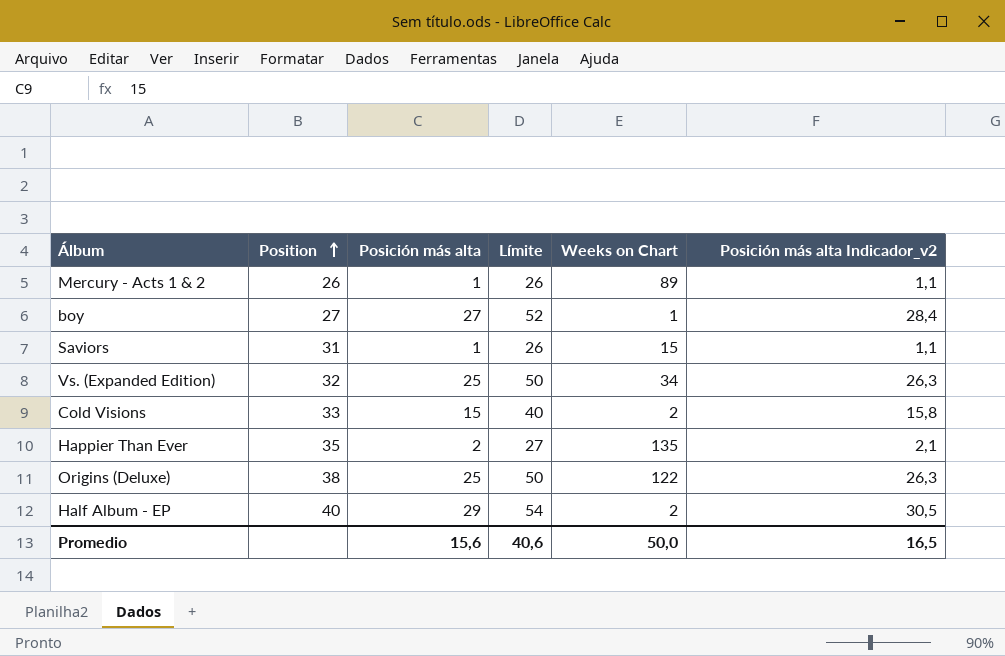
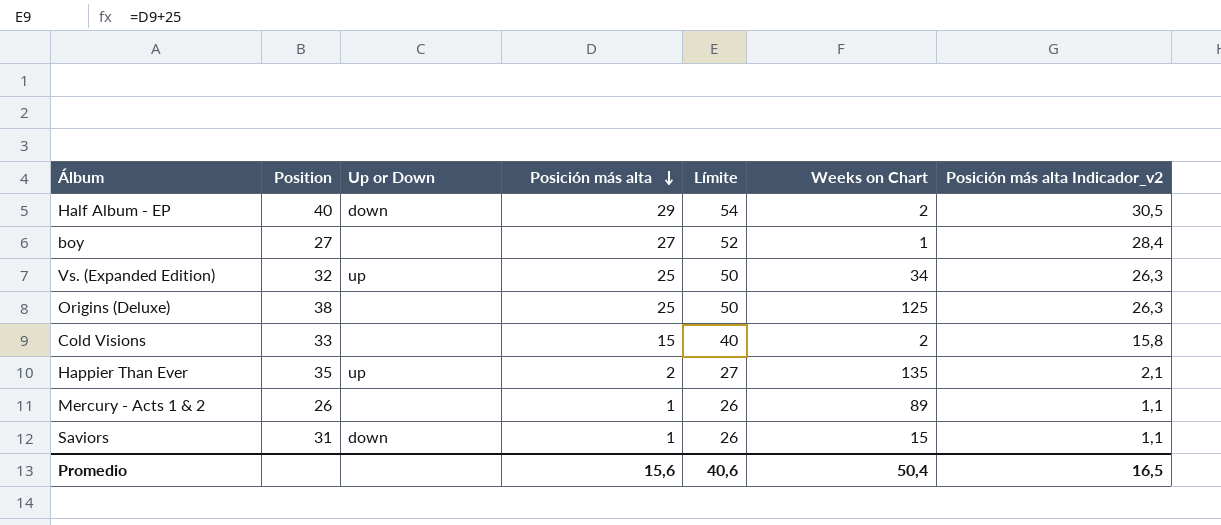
row order: Position ascending -> Posición más alta descending
column Up or Down | position: none -> 3
Origins (Deluxe) | Weeks on Chart: 122 -> 125
Promedio | Weeks on Chart: 50,0 -> 50,4

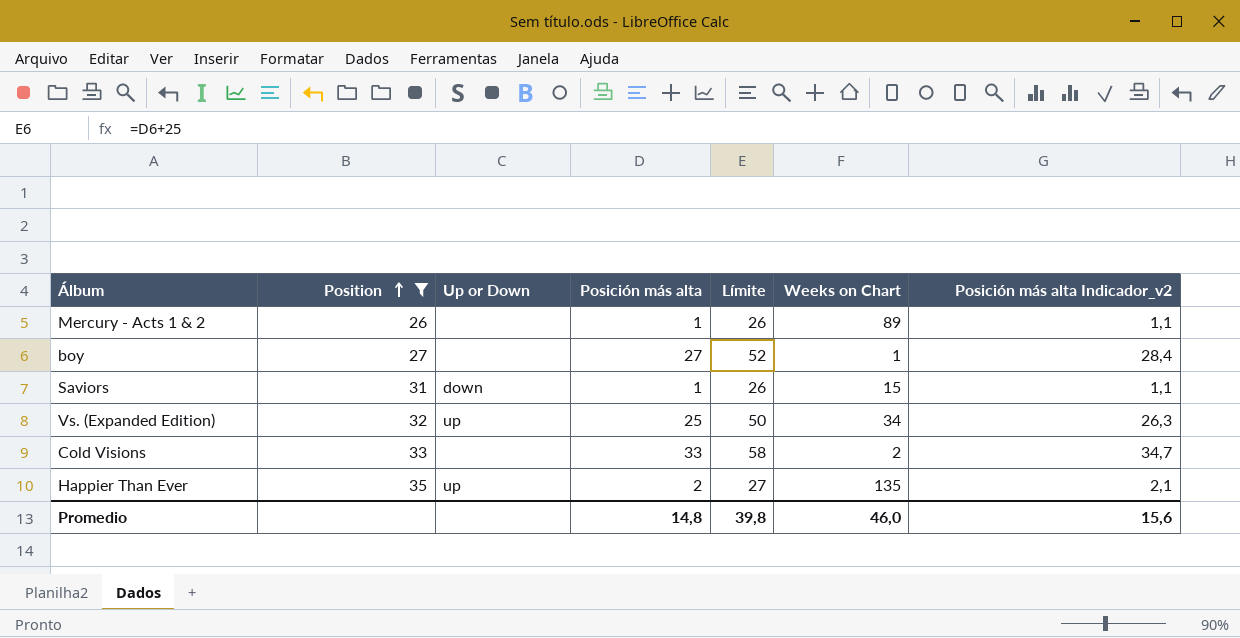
filter: none -> Position <= 35
row order: Posición más alta descending -> Position ascending
Cold Visions | Posición más alta: 15 -> 33
Cold Visions | Límite: 40 -> 58
Cold Visions | Posición más alta Indicador_v2: 15,8 -> 34,7
Promedio | Posición más alta: 15,6 -> 14,8
Promedio | Límite: 40,6 -> 39,8
Promedio | Weeks on Chart: 50,4 -> 46,0
Promedio | Posición más alta Indicador_v2: 16,5 -> 15,6

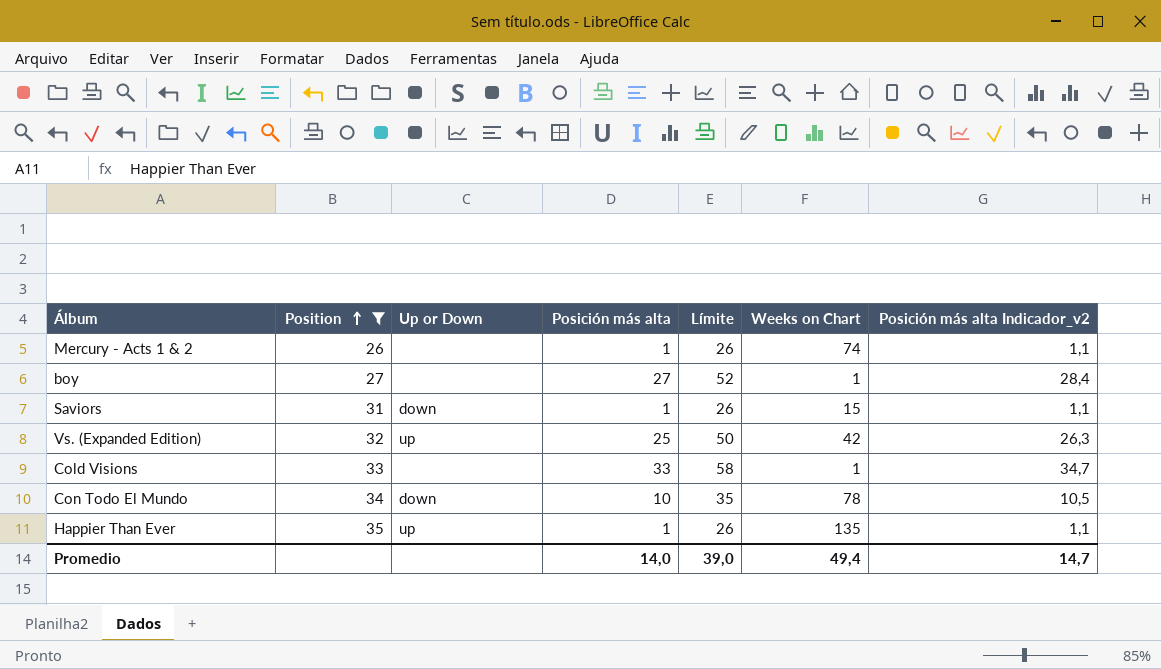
Mercury - Acts 1 & 2 | Weeks on Chart: 89 -> 74
Vs. (Expanded Edition) | Weeks on Chart: 34 -> 42
Cold Visions | Weeks on Chart: 2 -> 1
row Con Todo El Mundo: none -> 34 | down | 10 | 35 | 78 | 10,5
Happier Than Ever | Posición más alta: 2 -> 1
Happier Than Ever | Límite: 27 -> 26
Happier Than Ever | Posición más alta Indicador_v2: 2,1 -> 1,1
Promedio | Posición más alta: 14,8 -> 14,0
Promedio | Límite: 39,8 -> 39,0
Promedio | Weeks on Chart: 46,0 -> 49,4
Promedio | Posición más alta Indicador_v2: 15,6 -> 14,7

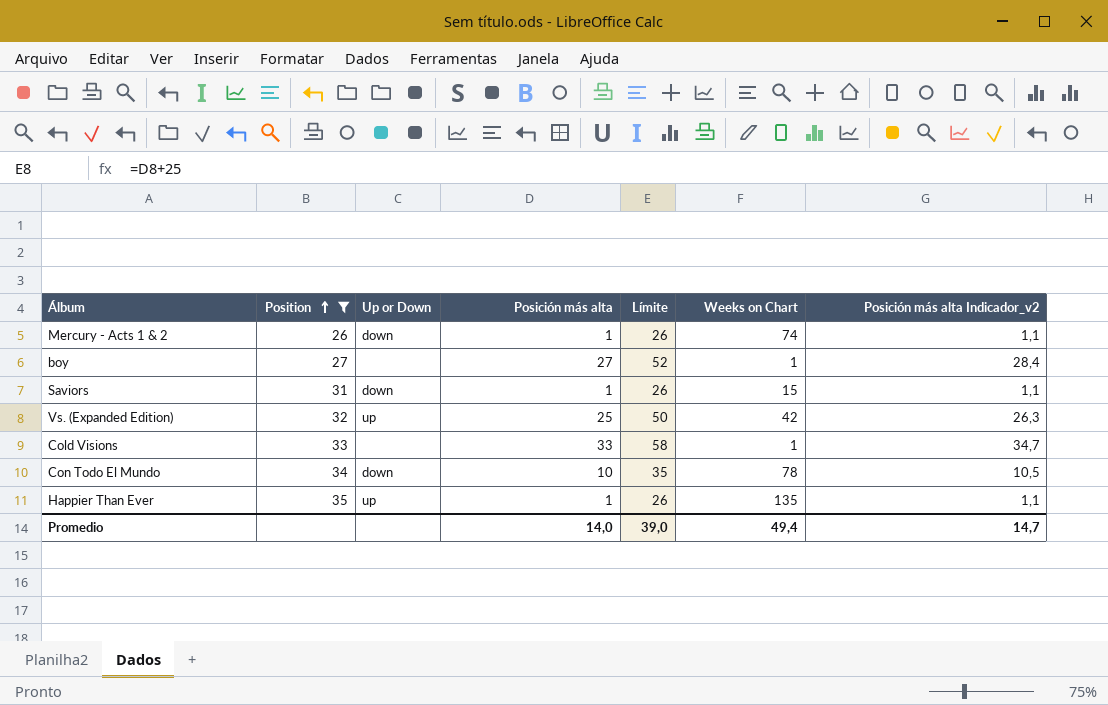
Mercury - Acts 1 & 2 | Up or Down: none -> down

